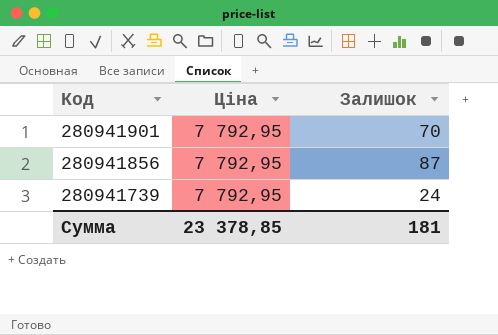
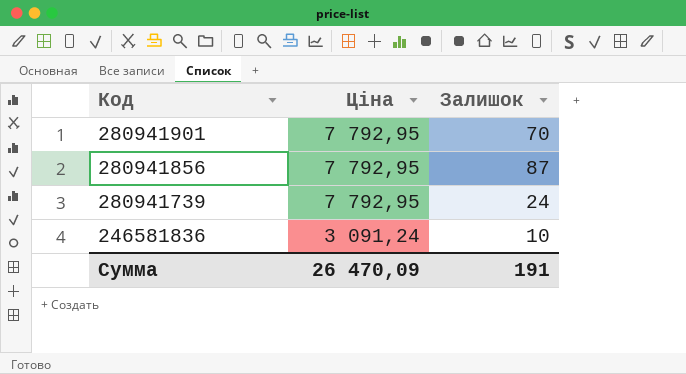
row 246581836: none -> 3 091,24 | 10
Сумма | Ціна: 23 378,85 -> 26 470,09
Сумма | Залишок: 181 -> 191

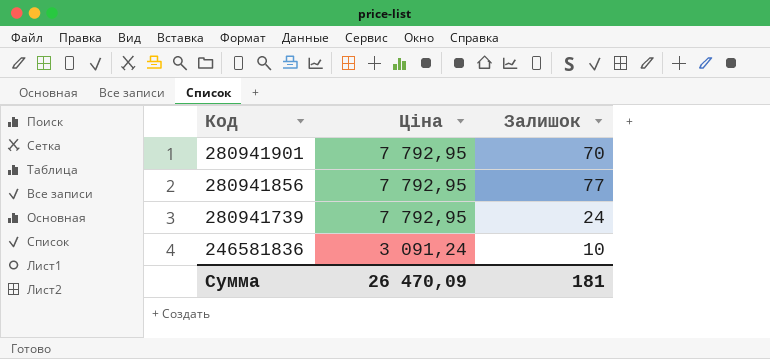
280941856 | Залишок: 87 -> 77
Сумма | Залишок: 191 -> 181

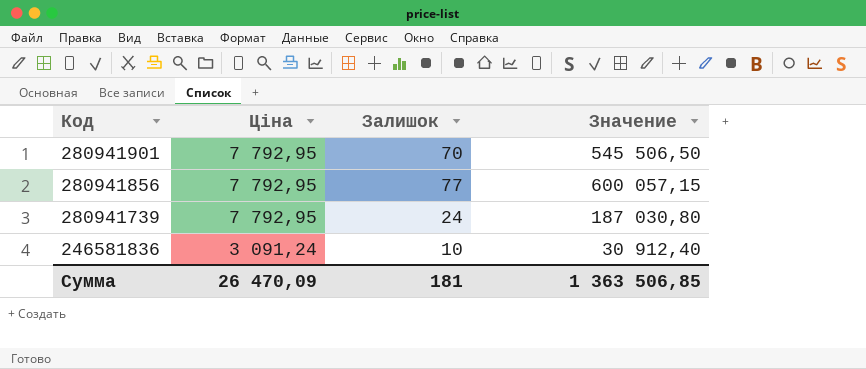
column Значение | formula: none -> [Ціна] * [Залишок]

